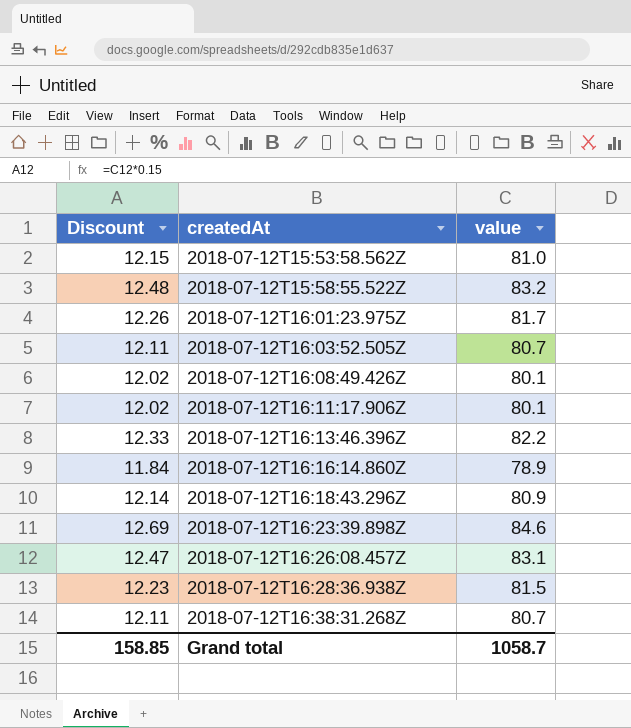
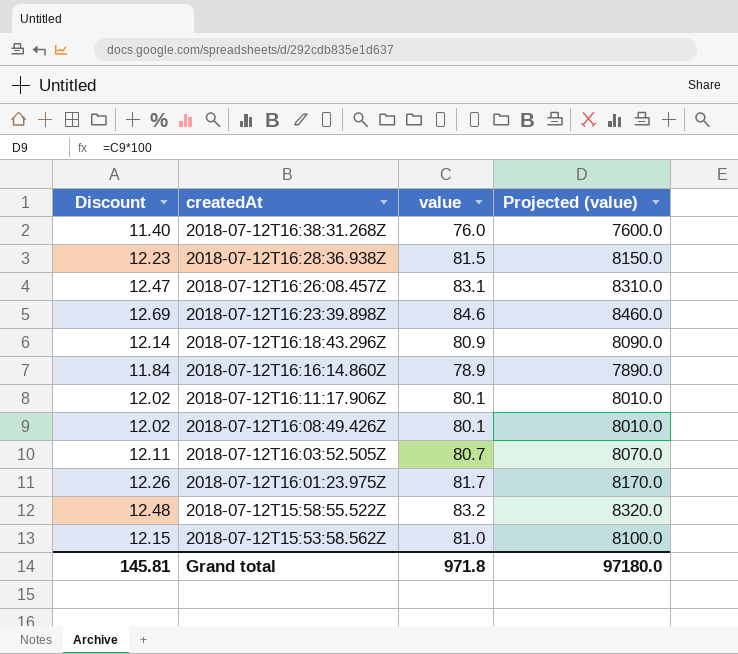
row order: createdAt ascending -> createdAt descending
column Projected (value) | formula: none -> [value] * 100
row 2018-07-12T16:13:46.396Z: 12.33 | 82.2 -> none
2018-07-12T16:38:31.268Z | Discount: 12.11 -> 11.40
2018-07-12T16:38:31.268Z | value: 80.7 -> 76.0
Grand total | Discount: 158.85 -> 145.81
Grand total | value: 1058.7 -> 971.8

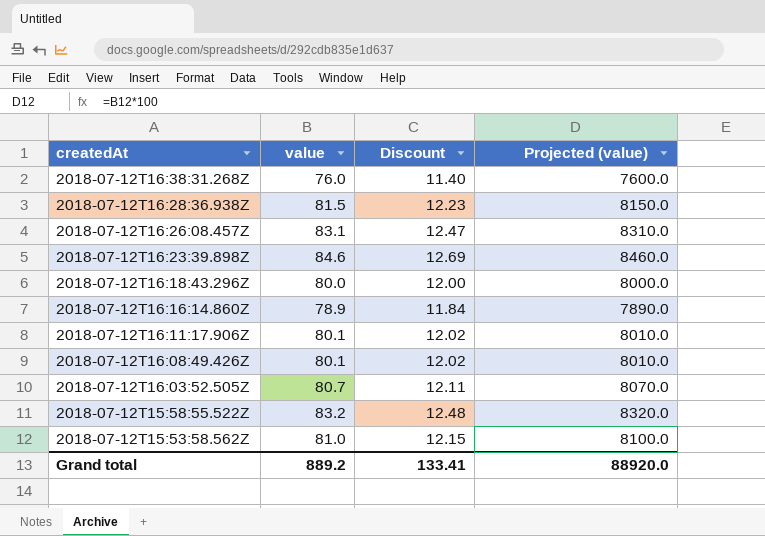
column Discount | position: 1 -> 3
row 2018-07-12T16:01:23.975Z: 12.26 | 81.7 | 8170.0 -> none
2018-07-12T16:18:43.296Z | value: 80.9 -> 80.0
2018-07-12T16:18:43.296Z | Discount: 12.14 -> 12.00
2018-07-12T16:18:43.296Z | Projected (value): 8090.0 -> 8000.0
Grand total | value: 971.8 -> 889.2
Grand total | Discount: 145.81 -> 133.41
Grand total | Projected (value): 97180.0 -> 88920.0

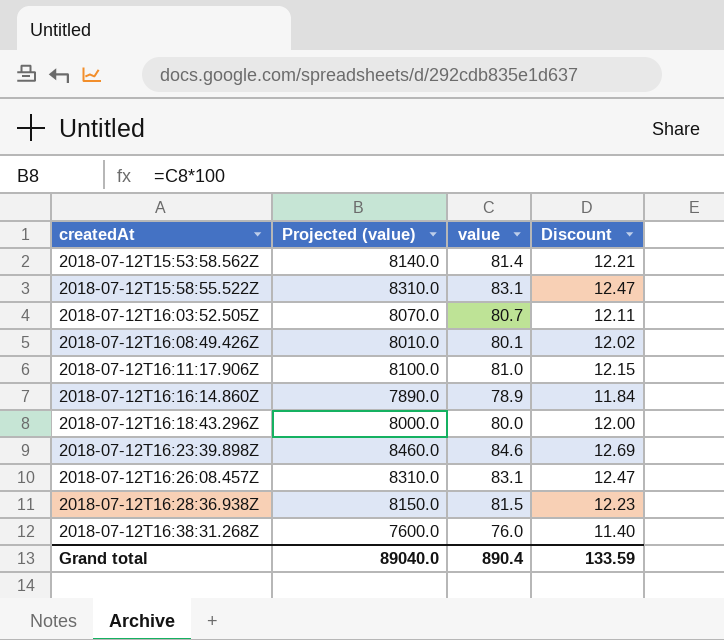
row order: createdAt descending -> createdAt ascending
column Projected (value) | position: 4 -> 2
2018-07-12T15:53:58.562Z | Projected (value): 8100.0 -> 8140.0
2018-07-12T15:53:58.562Z | value: 81.0 -> 81.4
2018-07-12T15:53:58.562Z | Discount: 12.15 -> 12.21
2018-07-12T15:58:55.522Z | Projected (value): 8320.0 -> 8310.0
2018-07-12T15:58:55.522Z | value: 83.2 -> 83.1
2018-07-12T15:58:55.522Z | Discount: 12.48 -> 12.47
2018-07-12T16:11:17.906Z | Projected (value): 8010.0 -> 8100.0
2018-07-12T16:11:17.906Z | value: 80.1 -> 81.0
2018-07-12T16:11:17.906Z | Discount: 12.02 -> 12.15
Grand total | Projected (value): 88920.0 -> 89040.0
Grand total | value: 889.2 -> 890.4
Grand total | Discount: 133.41 -> 133.59

